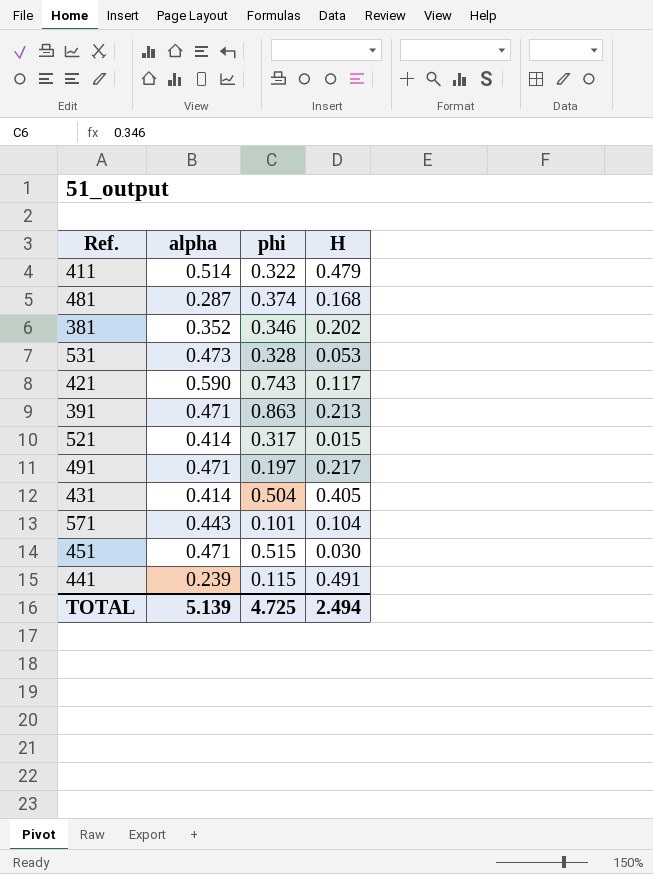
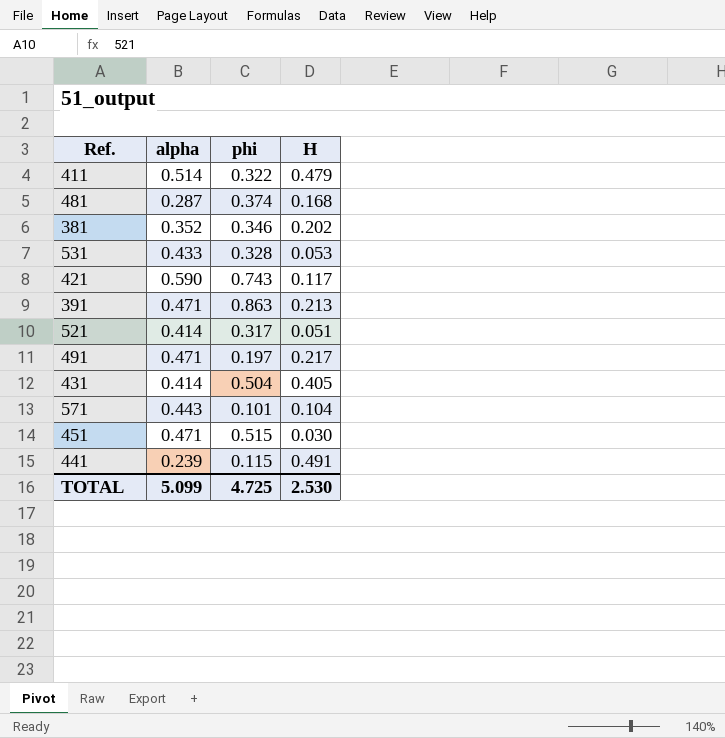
531 | alpha: 0.473 -> 0.433
521 | H: 0.015 -> 0.051
TOTAL | alpha: 5.139 -> 5.099
TOTAL | H: 2.494 -> 2.530

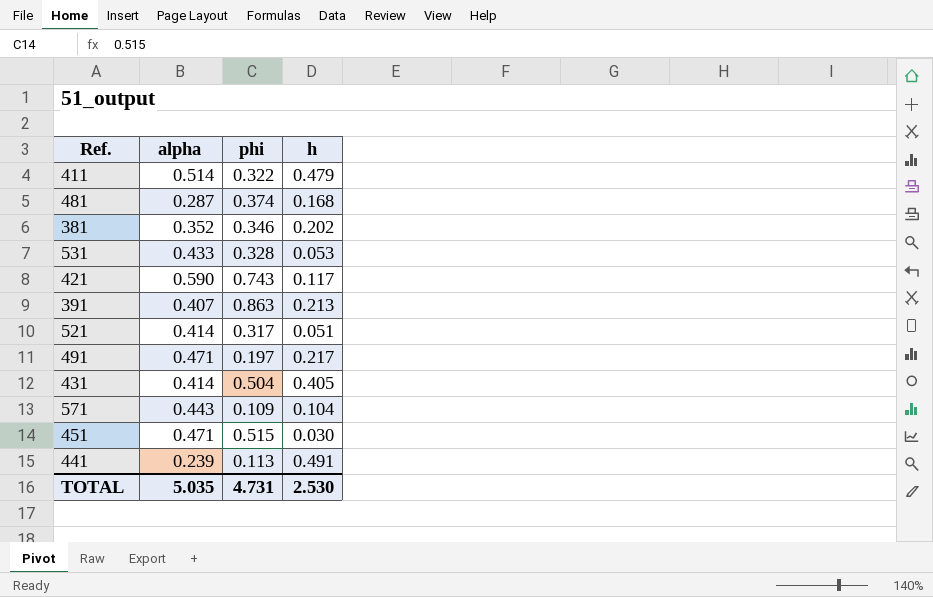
column name: H -> h
391 | alpha: 0.471 -> 0.407
571 | phi: 0.101 -> 0.109
441 | phi: 0.115 -> 0.113
TOTAL | alpha: 5.099 -> 5.035
TOTAL | phi: 4.725 -> 4.731

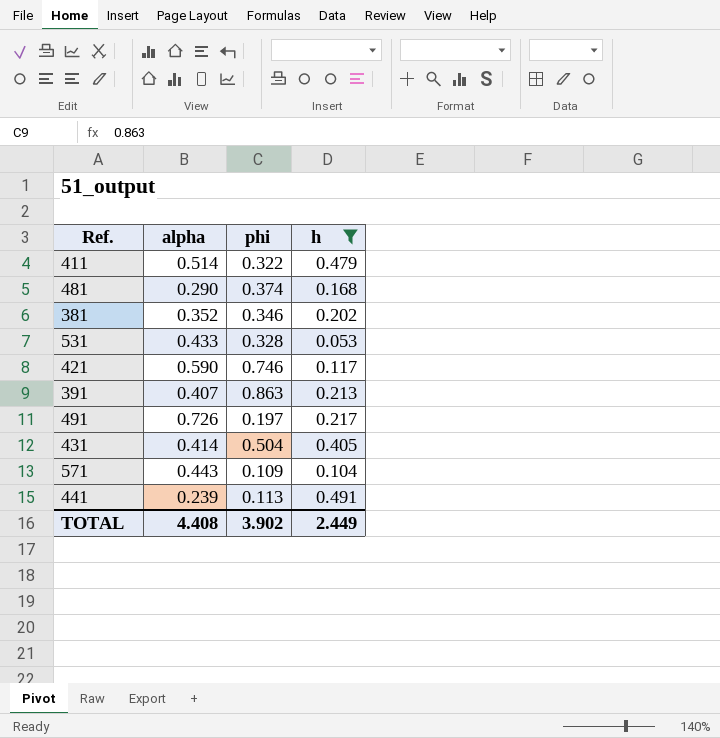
filter: none -> h >= 0.053
481 | alpha: 0.287 -> 0.290
421 | phi: 0.743 -> 0.746
491 | alpha: 0.471 -> 0.726
TOTAL | alpha: 5.035 -> 4.408
TOTAL | phi: 4.731 -> 3.902
TOTAL | h: 2.530 -> 2.449

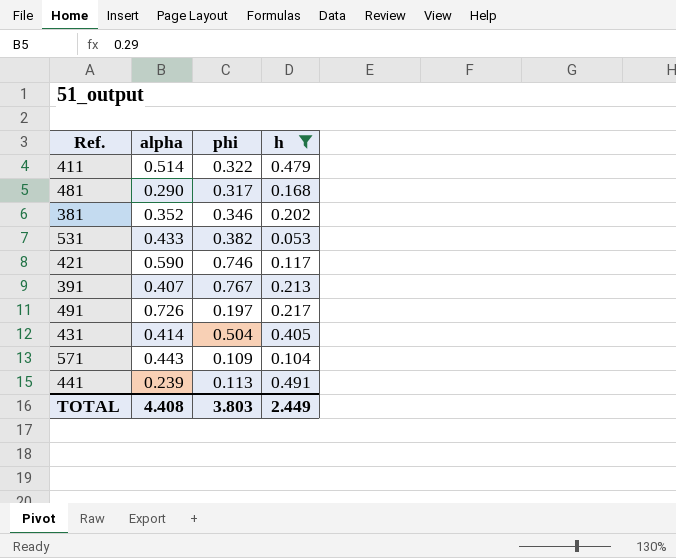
481 | phi: 0.374 -> 0.317
531 | phi: 0.328 -> 0.382
391 | phi: 0.863 -> 0.767
TOTAL | phi: 3.902 -> 3.803

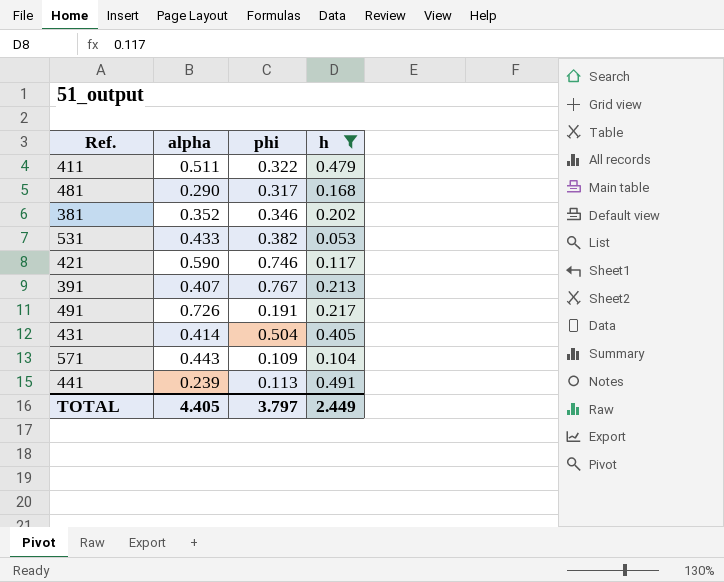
411 | alpha: 0.514 -> 0.511
491 | phi: 0.197 -> 0.191
TOTAL | alpha: 4.408 -> 4.405
TOTAL | phi: 3.803 -> 3.797

